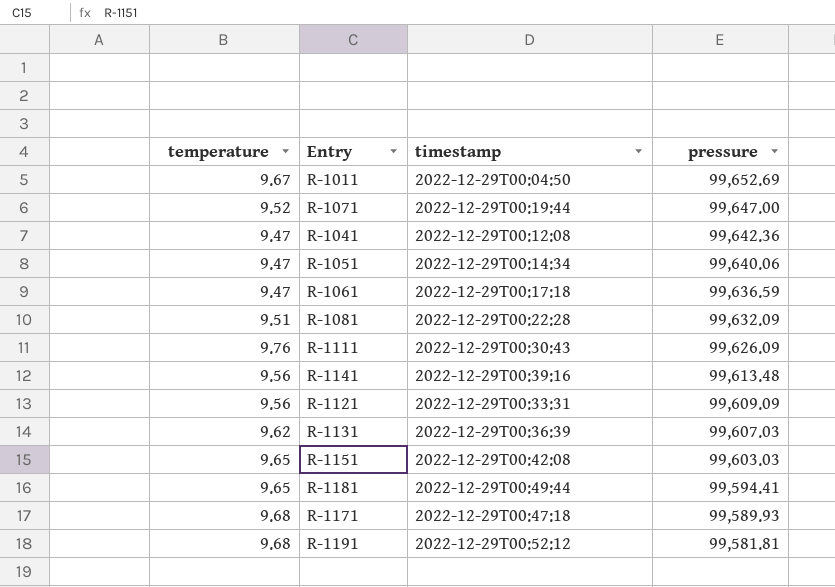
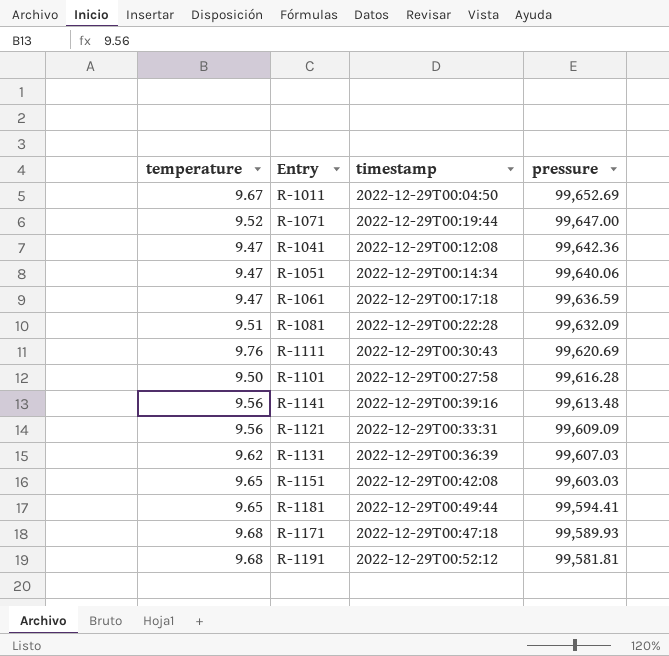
R-1111 | pressure: 99,626.09 -> 99,620.69
row R-1101: none -> 9.50 | 2022-12-29T00:27:58 | 99,616.28

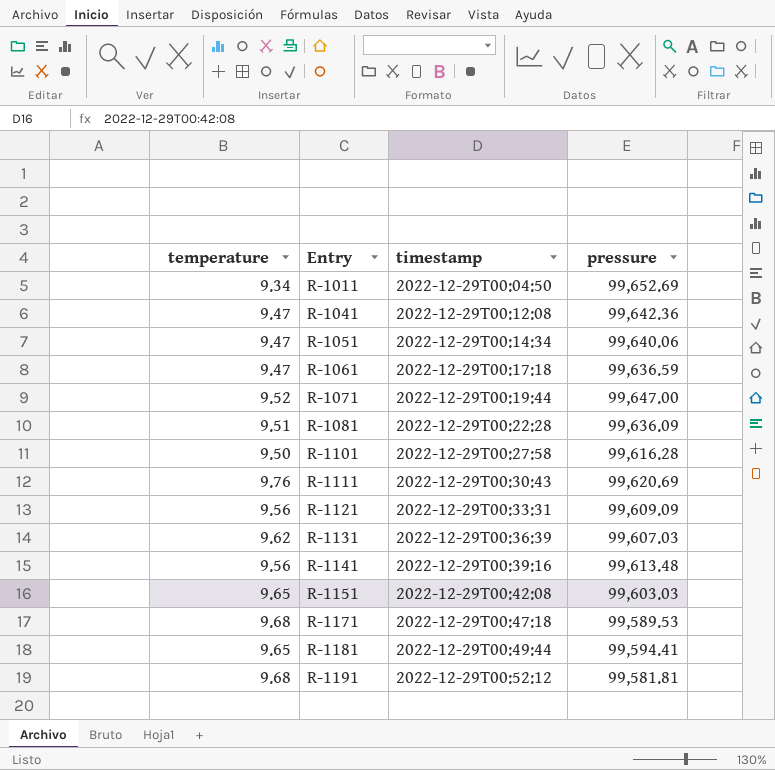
row order: pressure descending -> Entry ascending
R-1011 | temperature: 9.67 -> 9.34
R-1081 | pressure: 99,632.09 -> 99,636.09
R-1171 | pressure: 99,589.93 -> 99,589.53

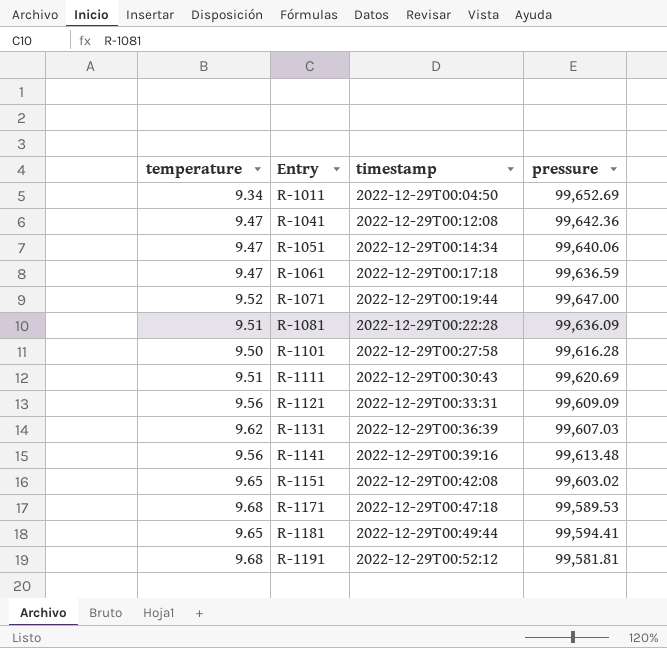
R-1111 | temperature: 9.76 -> 9.51
R-1151 | pressure: 99,603.03 -> 99,603.02

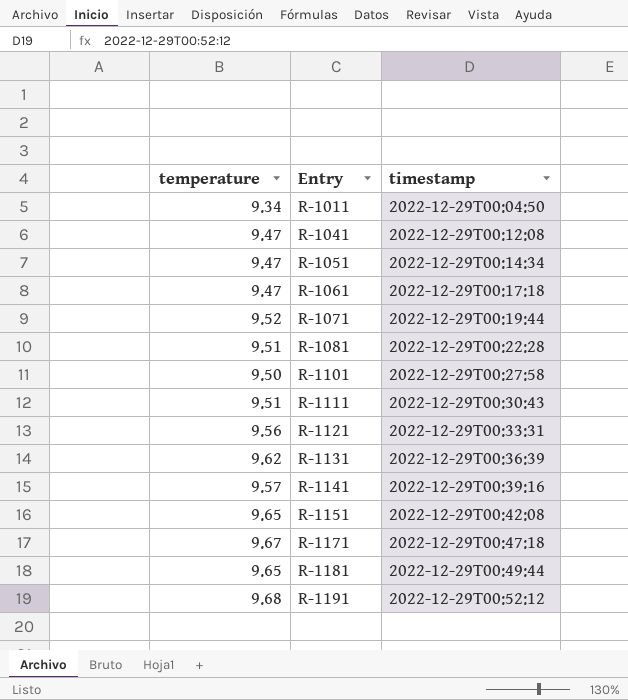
column pressure | position: 4 -> none
R-1141 | temperature: 9.56 -> 9.57
R-1171 | temperature: 9.68 -> 9.67

